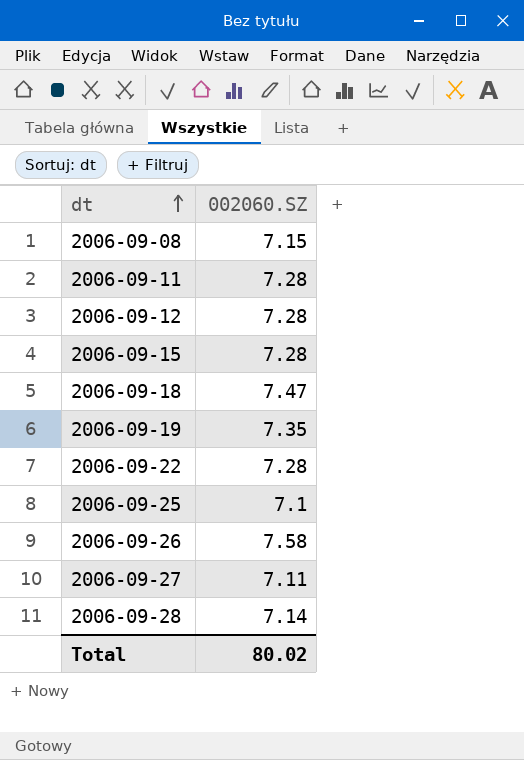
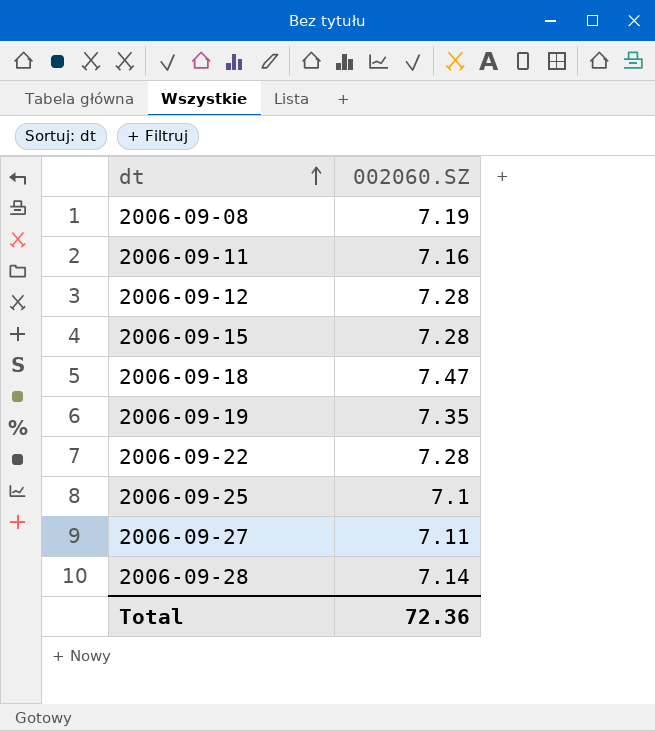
row 2006-09-26: 7.58 -> none
2006-09-08 | 002060.SZ: 7.15 -> 7.19
2006-09-11 | 002060.SZ: 7.28 -> 7.16
Total | 002060.SZ: 80.02 -> 72.36

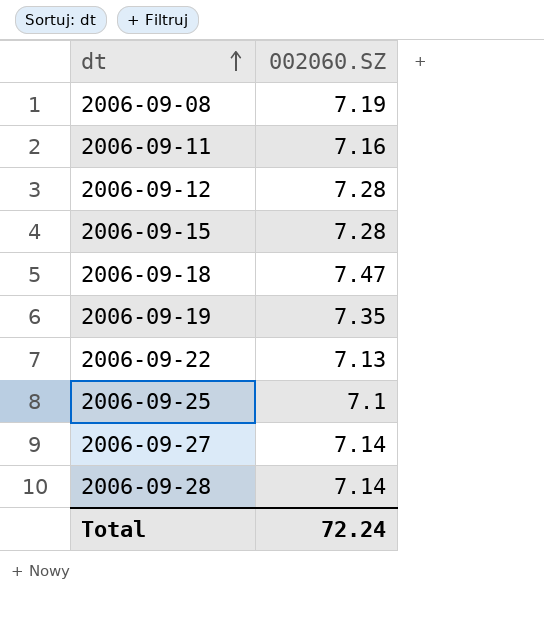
2006-09-22 | 002060.SZ: 7.28 -> 7.13
2006-09-27 | 002060.SZ: 7.11 -> 7.14
Total | 002060.SZ: 72.36 -> 72.24

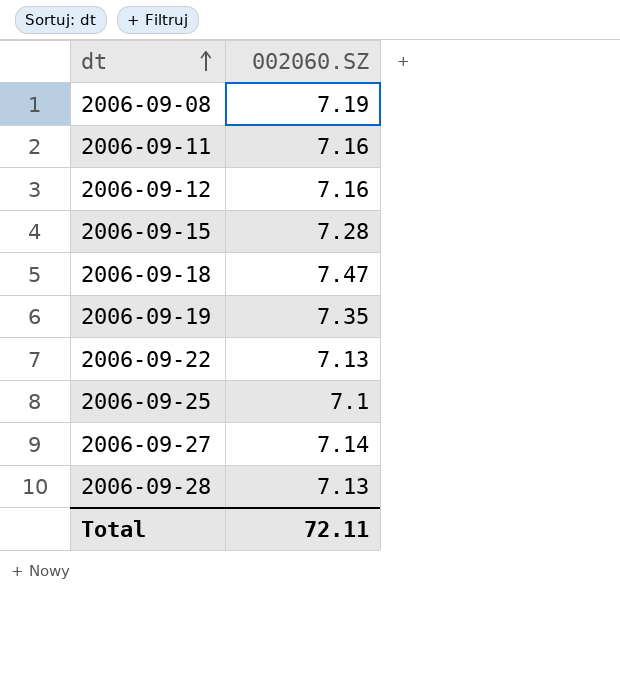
2006-09-12 | 002060.SZ: 7.28 -> 7.16
2006-09-28 | 002060.SZ: 7.14 -> 7.13
Total | 002060.SZ: 72.24 -> 72.11

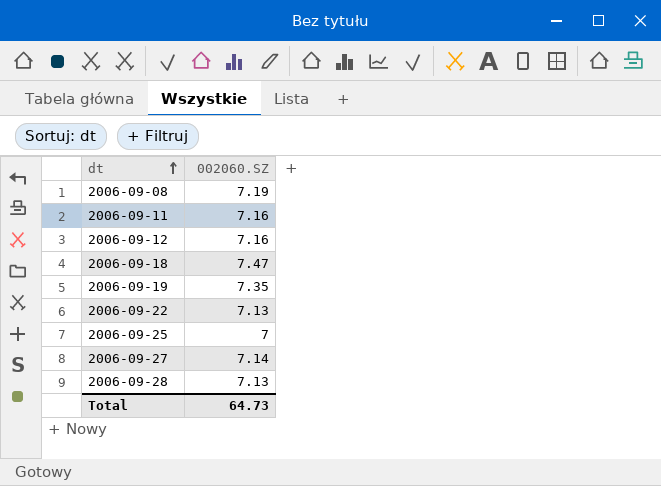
row 2006-09-15: 7.28 -> none
2006-09-25 | 002060.SZ: 7.1 -> 7
Total | 002060.SZ: 72.11 -> 64.73

